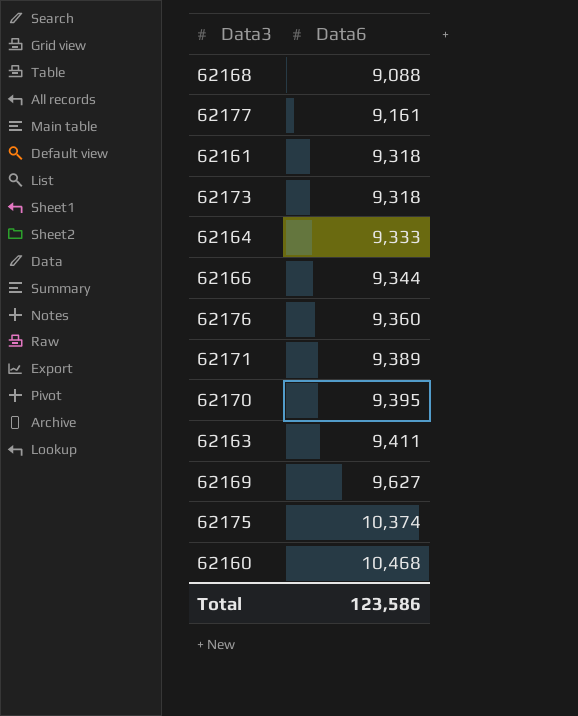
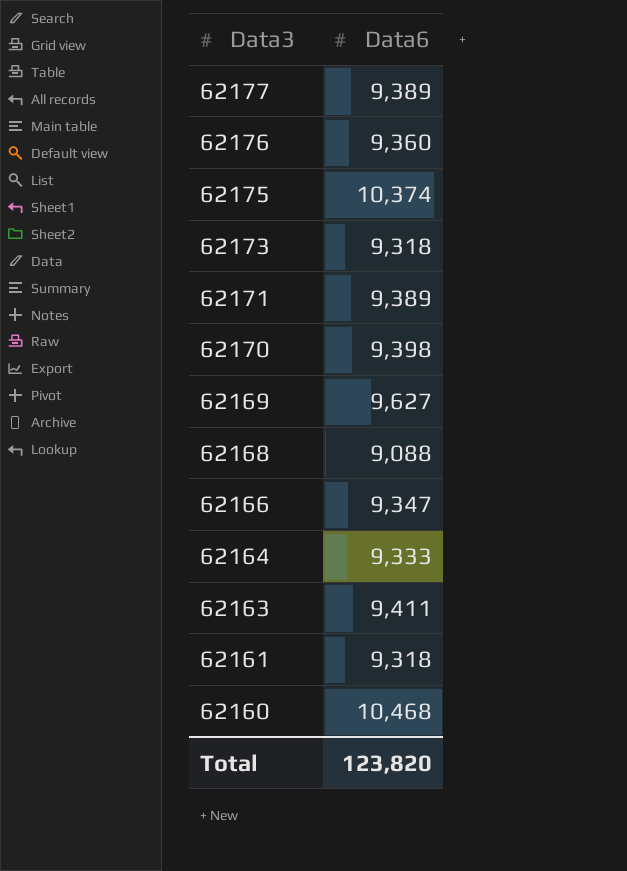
row order: Data6 ascending -> Data3 descending
62177 | Data6: 9,161 -> 9,389
62170 | Data6: 9,395 -> 9,398
62166 | Data6: 9,344 -> 9,347
Total | Data6: 123,586 -> 123,820

